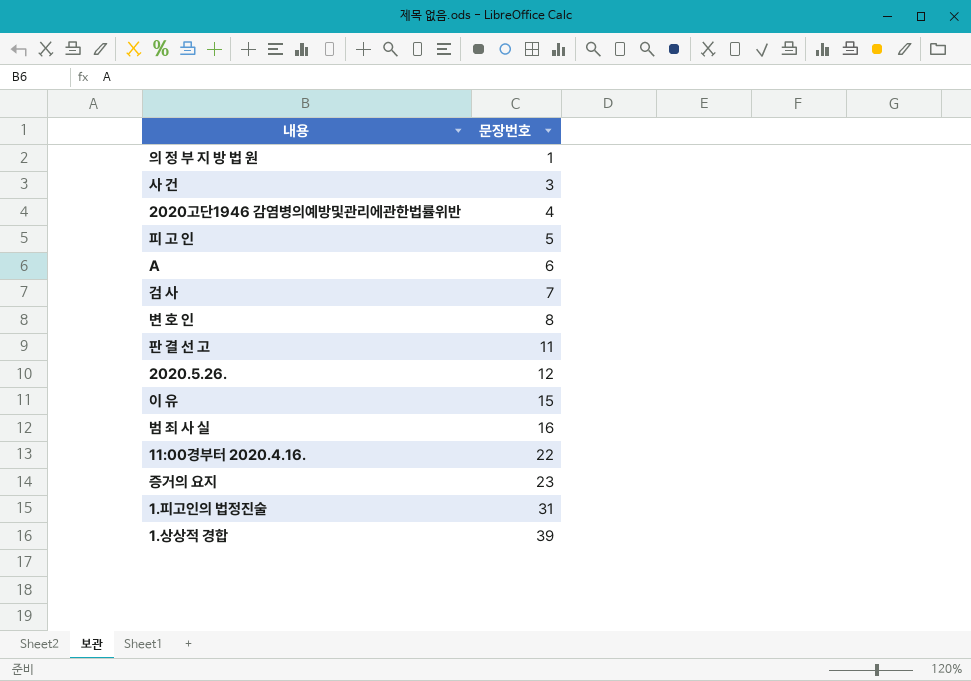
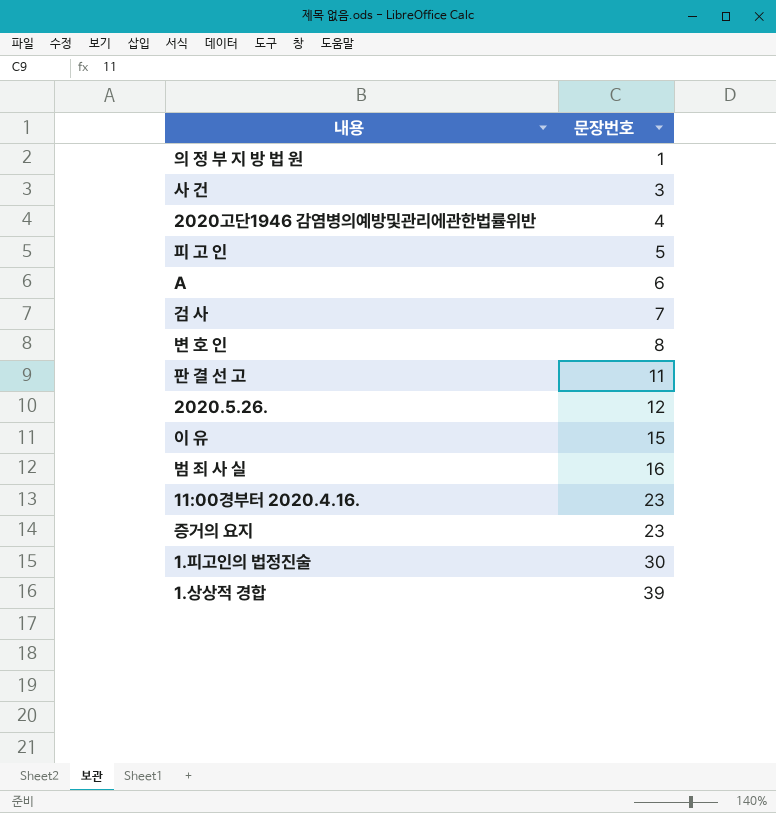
11:00경부터 2020.4.16. | 문장번호: 22 -> 23
1.피고인의 법정진술 | 문장번호: 31 -> 30

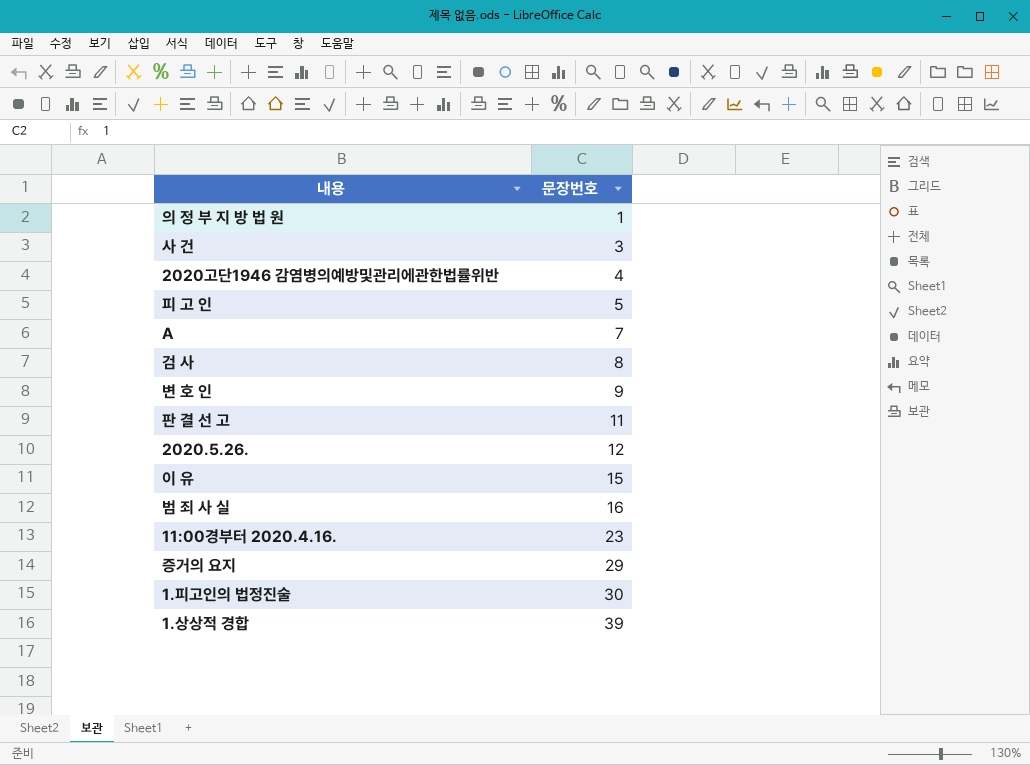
A | 문장번호: 6 -> 7
검 사 | 문장번호: 7 -> 8
변 호 인 | 문장번호: 8 -> 9
증거의 요지 | 문장번호: 23 -> 29

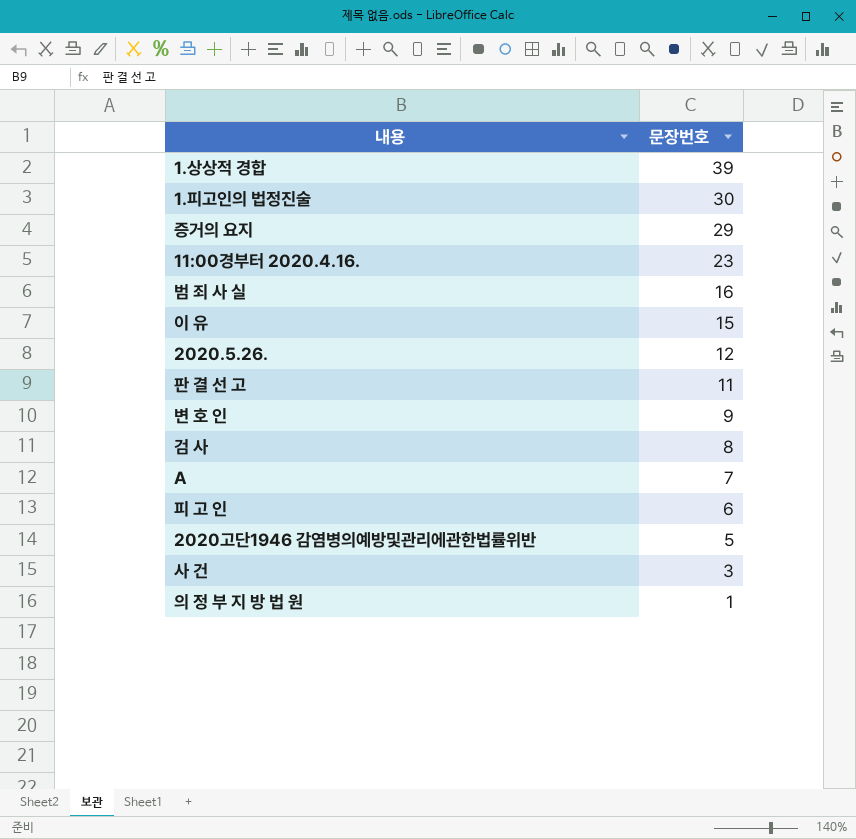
row order: 문장번호 ascending -> 문장번호 descending
피 고 인 | 문장번호: 5 -> 6
2020고단1946 감염병의예방및관리에관한법률위반 | 문장번호: 4 -> 5

